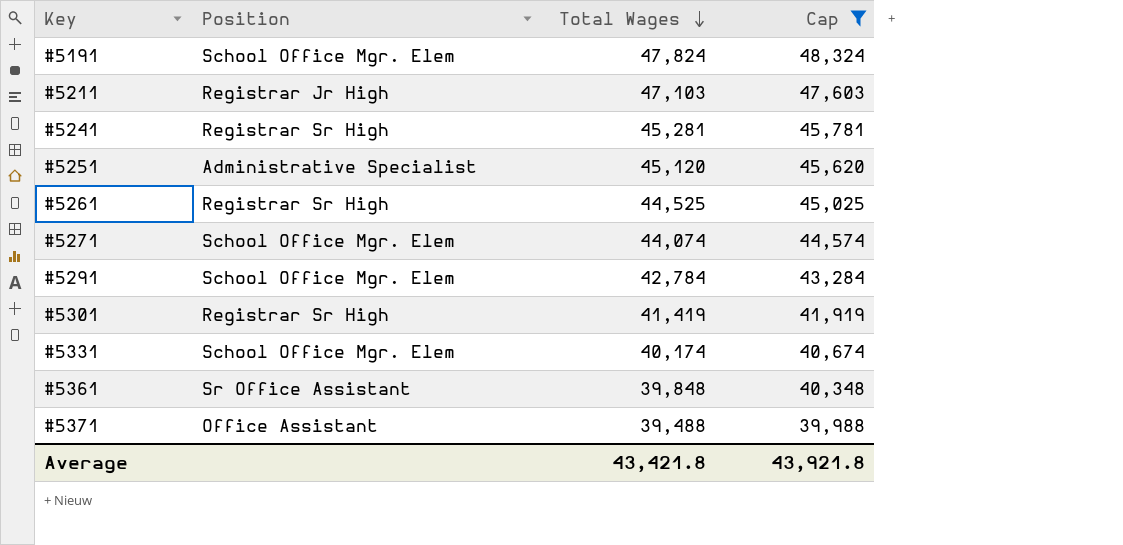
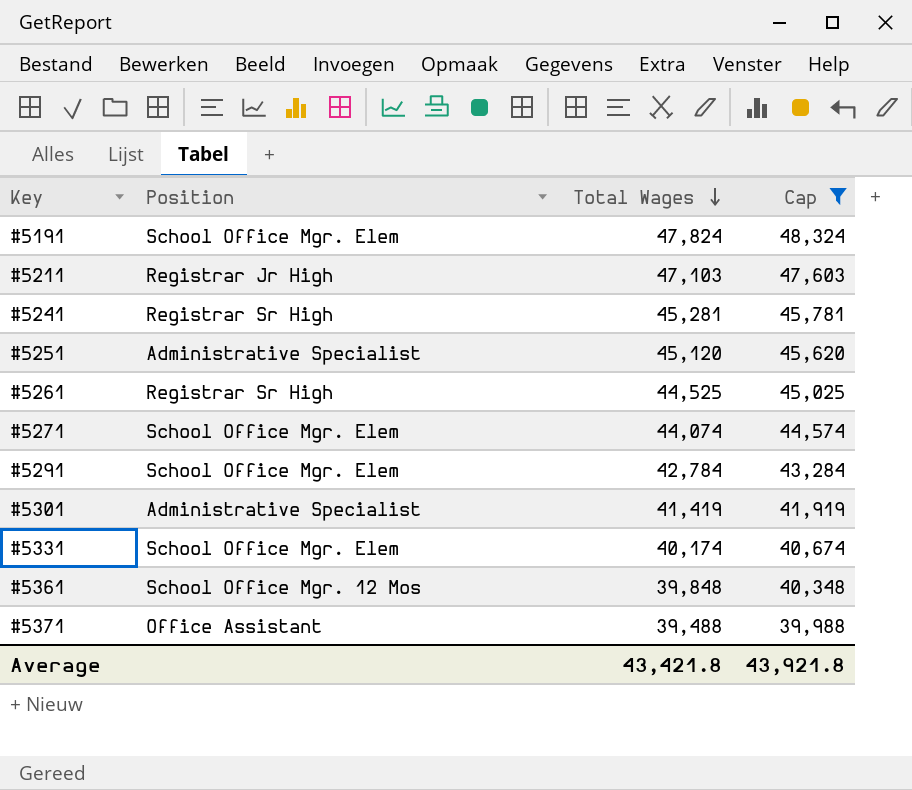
#5301 | Position: Registrar Sr High -> Administrative Specialist
#5361 | Position: Sr Office Assistant -> School Office Mgr. 12 Mos

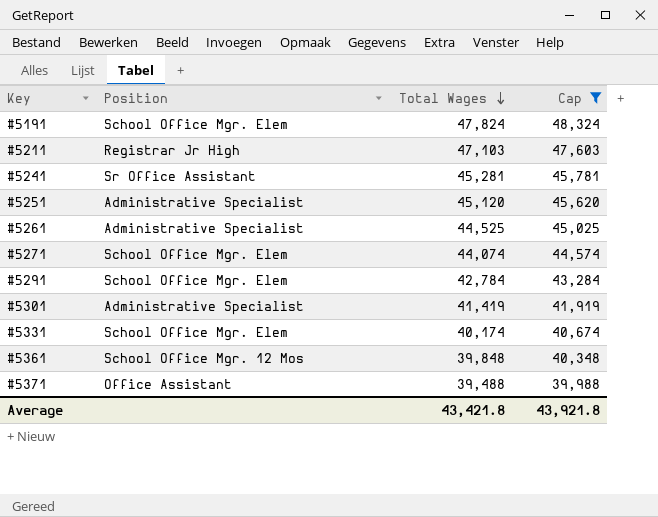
#5241 | Position: Registrar Sr High -> Sr Office Assistant
#5261 | Position: Registrar Sr High -> Administrative Specialist

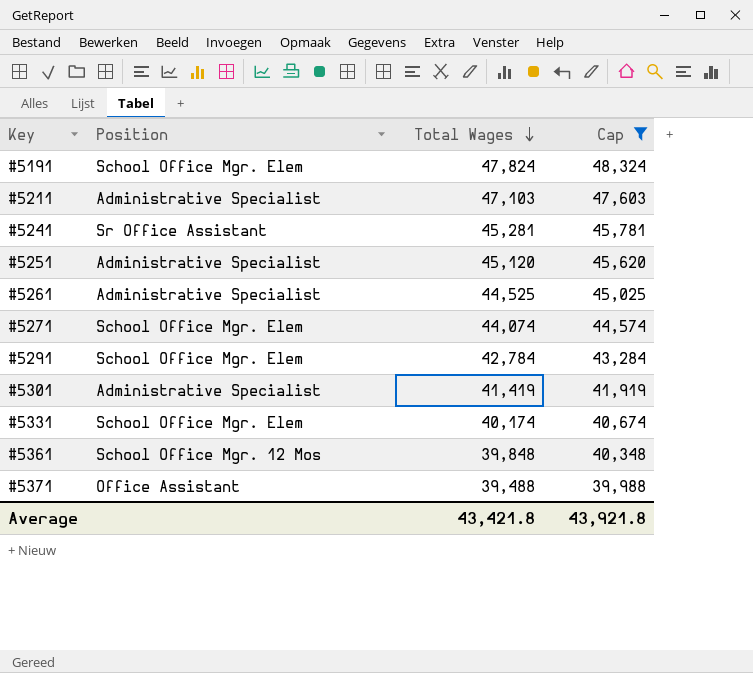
#5211 | Position: Registrar Jr High -> Administrative Specialist

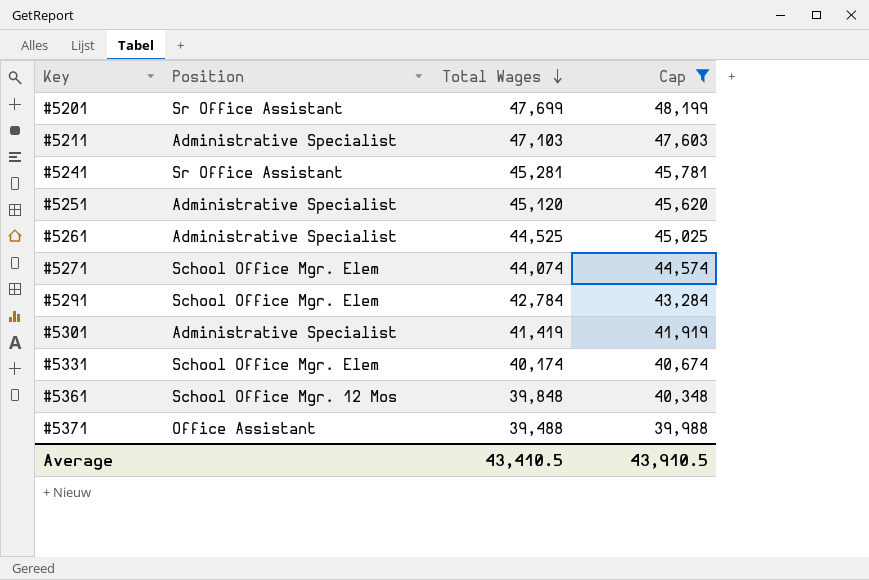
row #5191: School Office Mgr. Elem | 47,824 | 48,324 -> none
row #5201: none -> Sr Office Assistant | 47,699 | 48,199
Average | Total Wages: 43,421.8 -> 43,410.5
Average | Cap: 43,921.8 -> 43,910.5

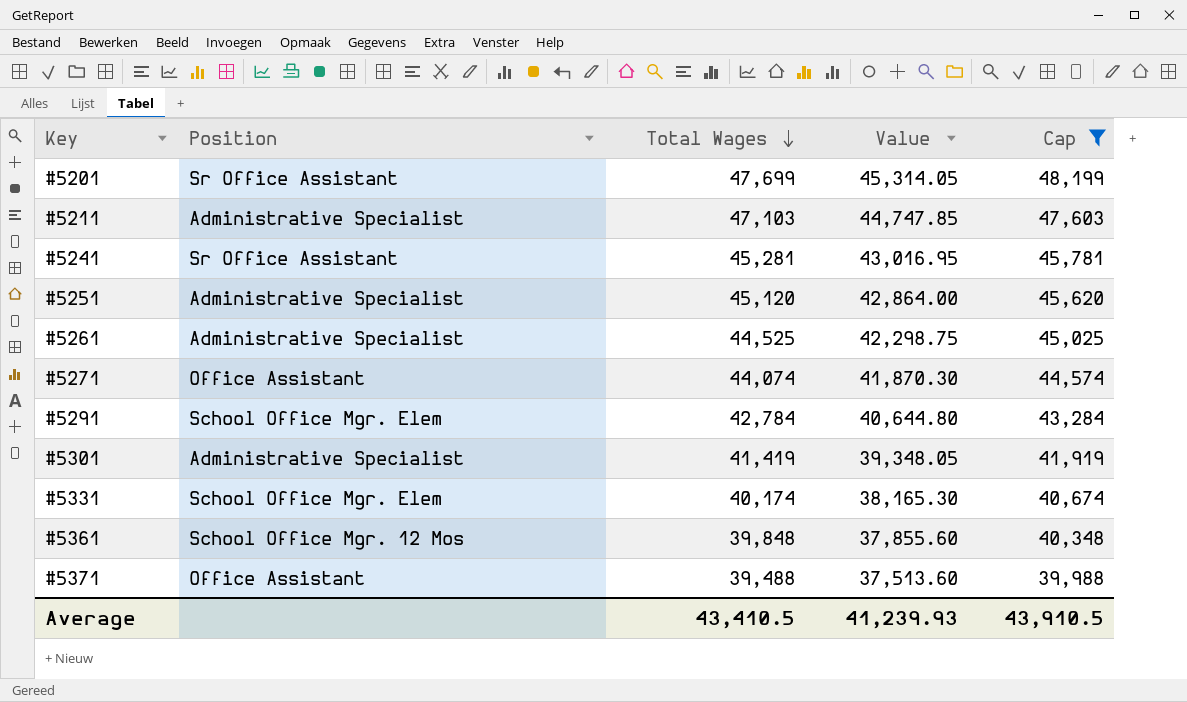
column Value | formula: none -> [Total Wages] * 0.95
#5271 | Position: School Office Mgr. Elem -> Office Assistant

